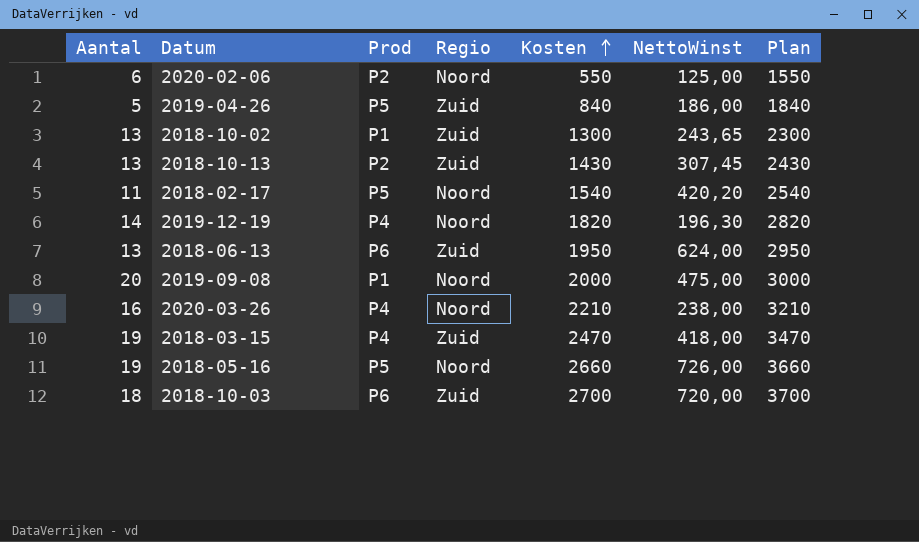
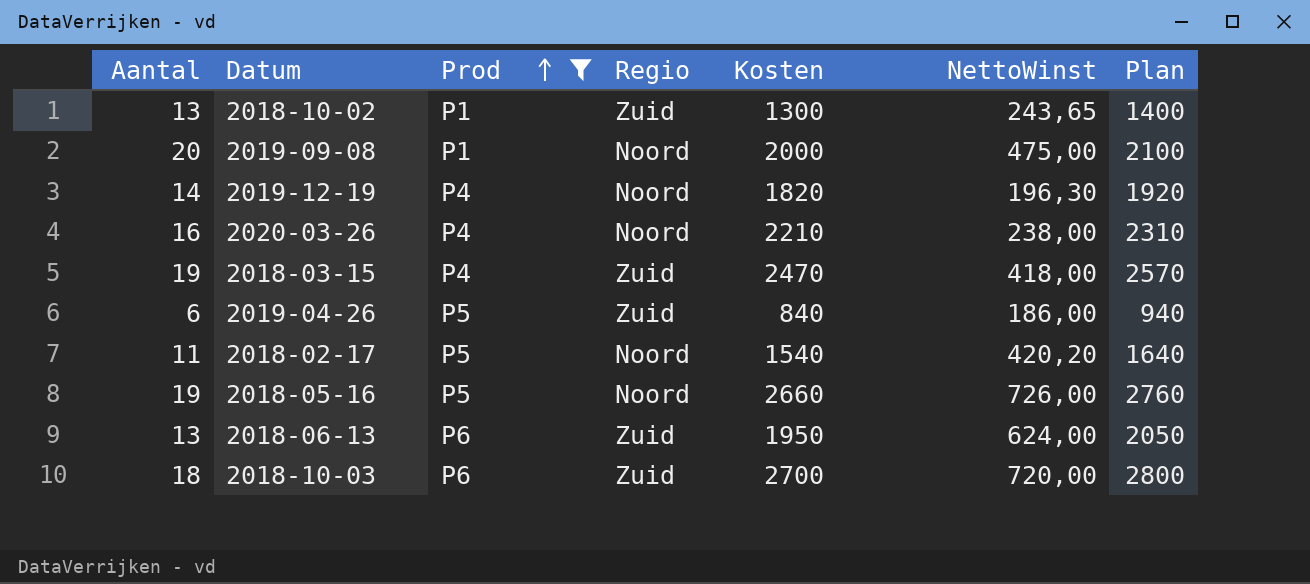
filter: none -> Prod != P2
row order: Kosten ascending -> Prod ascending
column Plan | formula: [Kosten] + 1000 -> [Kosten] + 100
2019-04-26 | Aantal: 5 -> 6

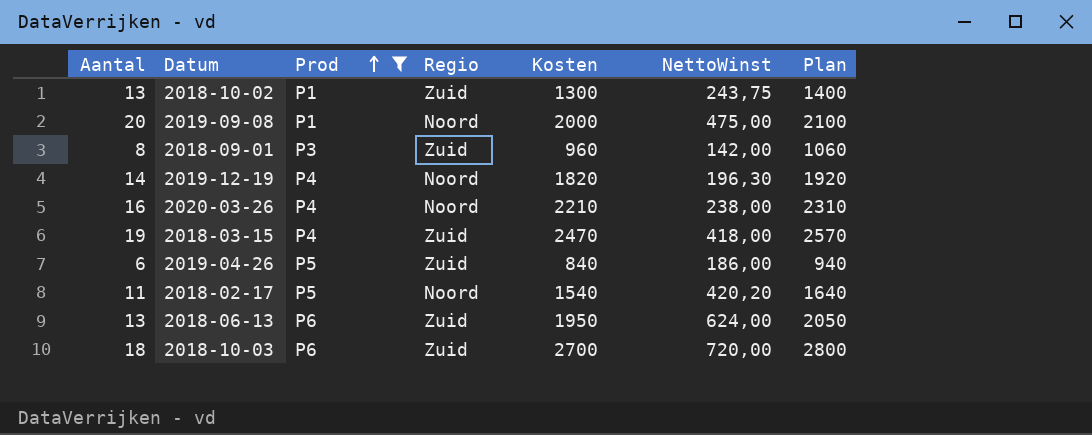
row 2018-05-16: 19 | P5 | Noord | 2660 | 726,00 | 2760 -> none
2018-10-02 | NettoWinst: 243,65 -> 243,75
row 2018-09-01: none -> 8 | P3 | Zuid | 960 | 142,00 | 1060

